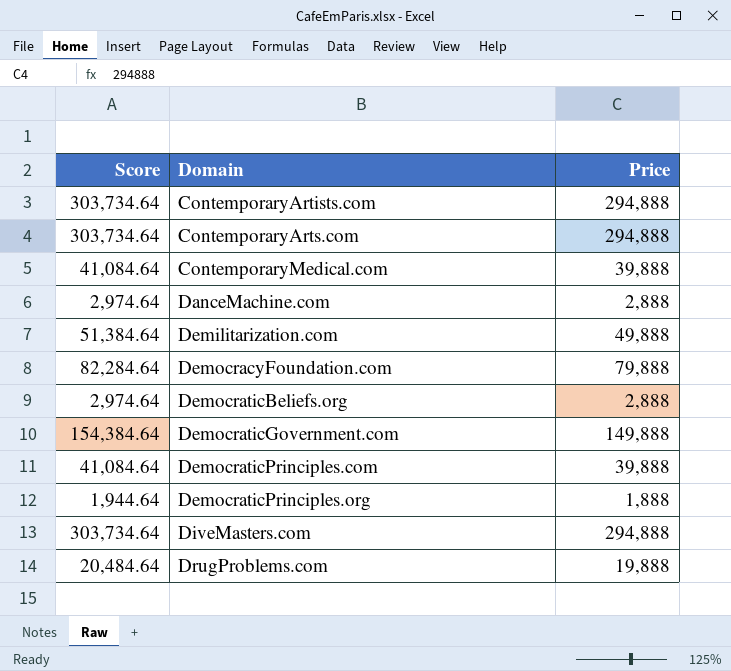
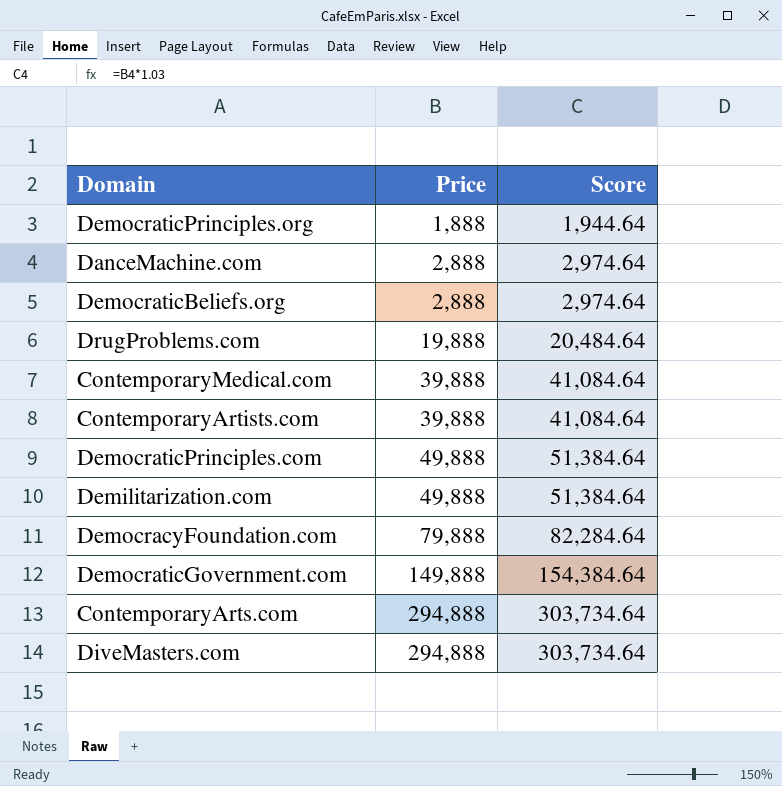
row order: Domain ascending -> Price ascending
column Score | position: 1 -> 3
ContemporaryArtists.com | Price: 294,888 -> 39,888
ContemporaryArtists.com | Score: 303,734.64 -> 41,084.64
DemocraticPrinciples.com | Price: 39,888 -> 49,888
DemocraticPrinciples.com | Score: 41,084.64 -> 51,384.64

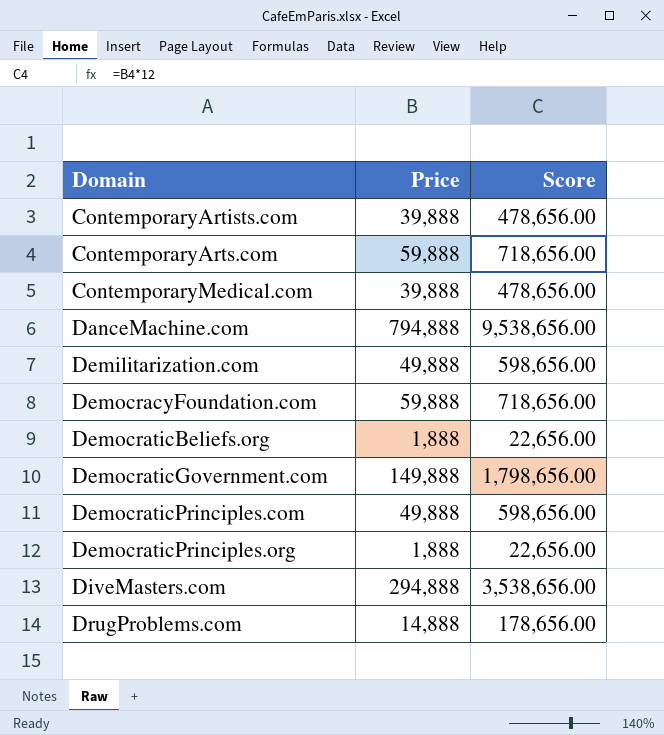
row order: Price ascending -> Domain ascending
column Score | formula: [Price] * 1.03 -> [Price] * 12
ContemporaryArts.com | Price: 294,888 -> 59,888
DanceMachine.com | Price: 2,888 -> 794,888
DemocracyFoundation.com | Price: 79,888 -> 59,888
DemocraticBeliefs.org | Price: 2,888 -> 1,888
DrugProblems.com | Price: 19,888 -> 14,888

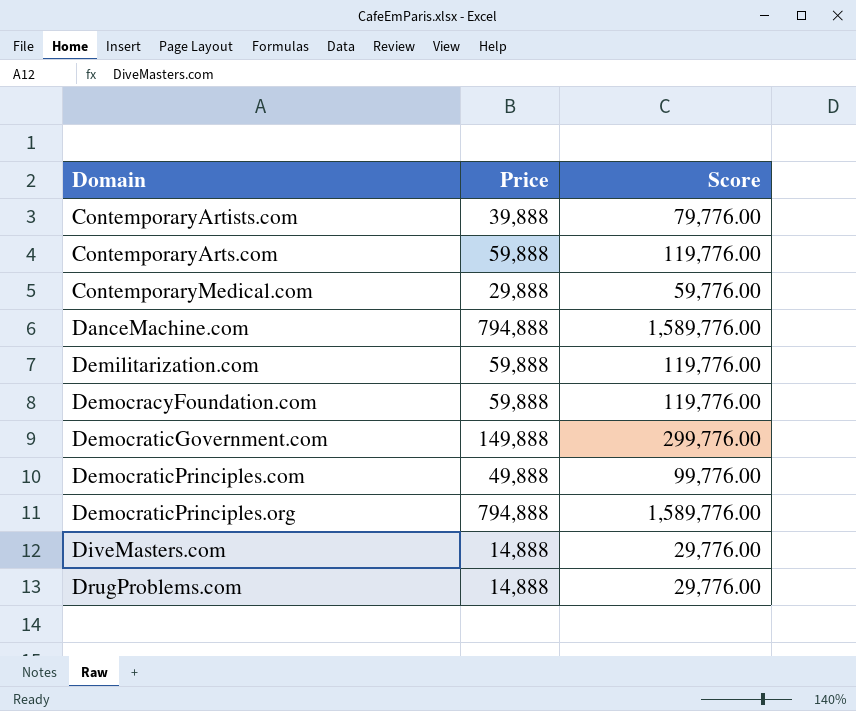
column Score | formula: [Price] * 12 -> [Price] * 2
row DemocraticBeliefs.org: 1,888 | 22,656.00 -> none
ContemporaryMedical.com | Price: 39,888 -> 29,888
Demilitarization.com | Price: 49,888 -> 59,888
DemocraticPrinciples.org | Price: 1,888 -> 794,888
DiveMasters.com | Price: 294,888 -> 14,888

